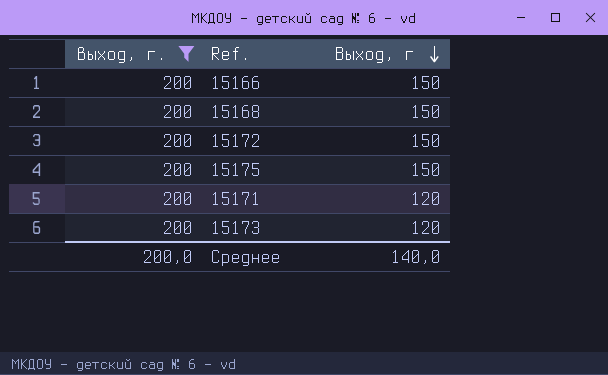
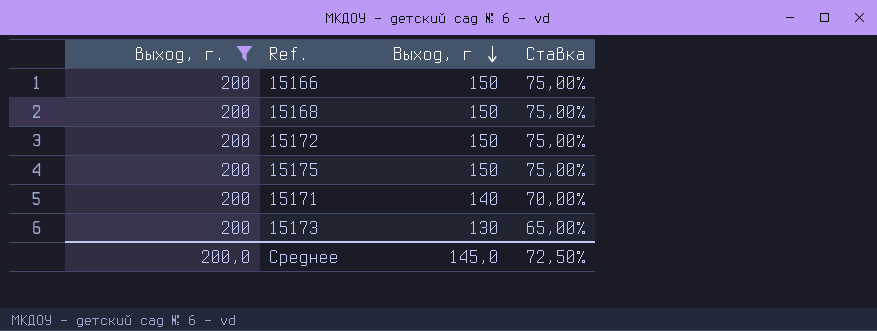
column Ставка | formula: none -> [Выход, г] / [выход, г.]
15171 | Выход, г: 120 -> 140
15173 | Выход, г: 120 -> 130
Среднее | Выход, г: 140,0 -> 145,0

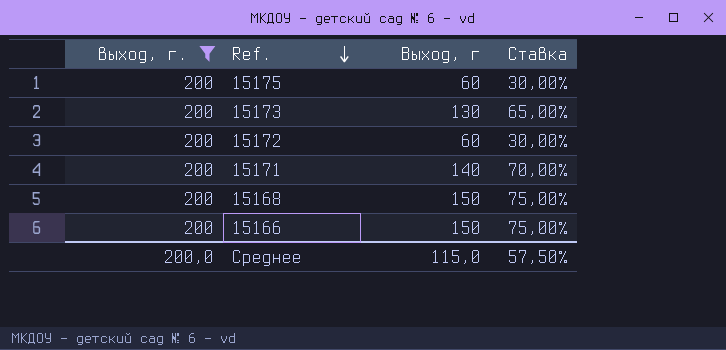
row order: Выход, г descending -> Ref. descending
15175 | Выход, г: 150 -> 60
15175 | Ставка: 75,00% -> 30,00%
15172 | Выход, г: 150 -> 60
15172 | Ставка: 75,00% -> 30,00%
Среднее | Выход, г: 145,0 -> 115,0
Среднее | Ставка: 72,50% -> 57,50%

